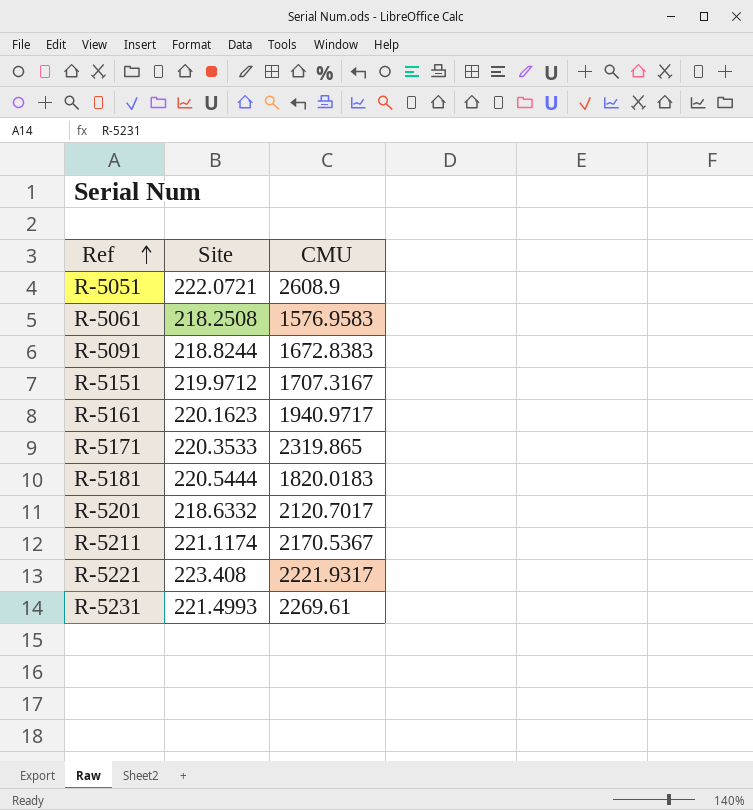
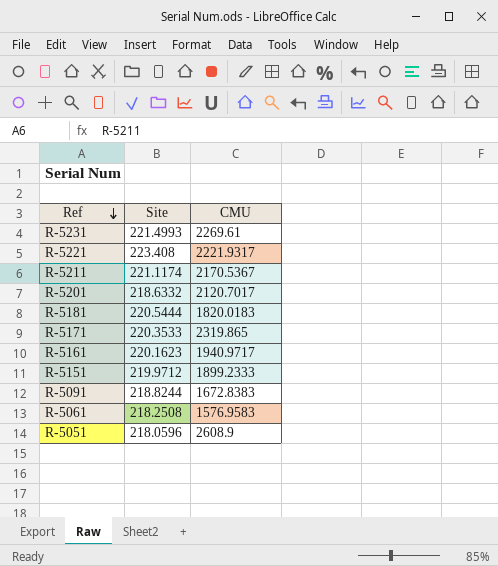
row order: Ref ascending -> Ref descending
R-5151 | CMU: 1707.3167 -> 1899.2333
R-5051 | Site: 222.0721 -> 218.0596

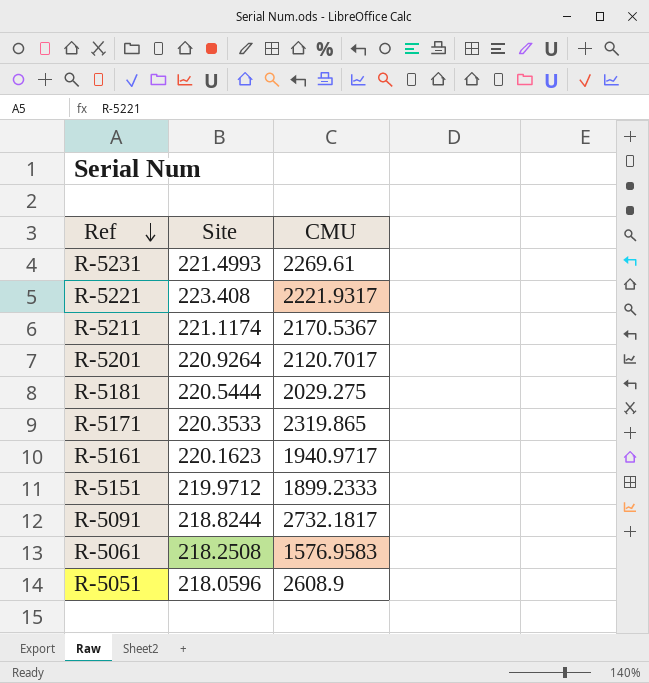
R-5201 | Site: 218.6332 -> 220.9264
R-5181 | CMU: 1820.0183 -> 2029.275
R-5091 | CMU: 1672.8383 -> 2732.1817

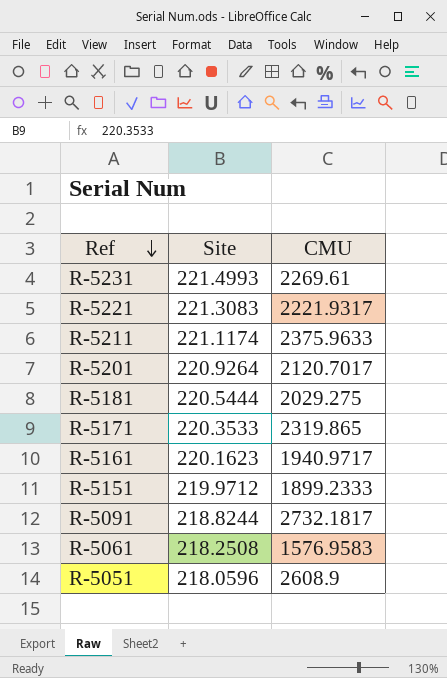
R-5221 | Site: 223.408 -> 221.3083
R-5211 | CMU: 2170.5367 -> 2375.9633

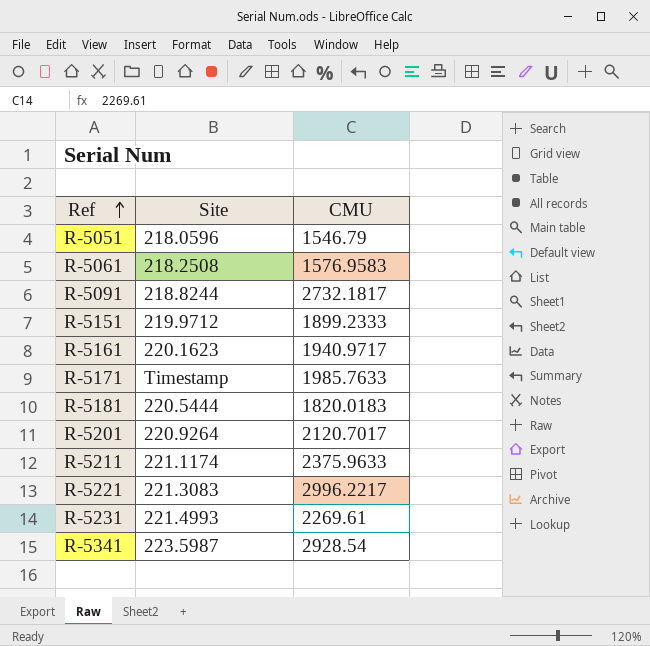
row order: Ref descending -> Ref ascending
R-5051 | CMU: 2608.9 -> 1546.79
R-5171 | Site: 220.3533 -> Timestamp
R-5171 | CMU: 2319.865 -> 1985.7633
R-5181 | CMU: 2029.275 -> 1820.0183
R-5221 | CMU: 2221.9317 -> 2996.2217
row R-5341: none -> 223.5987 | 2928.54

